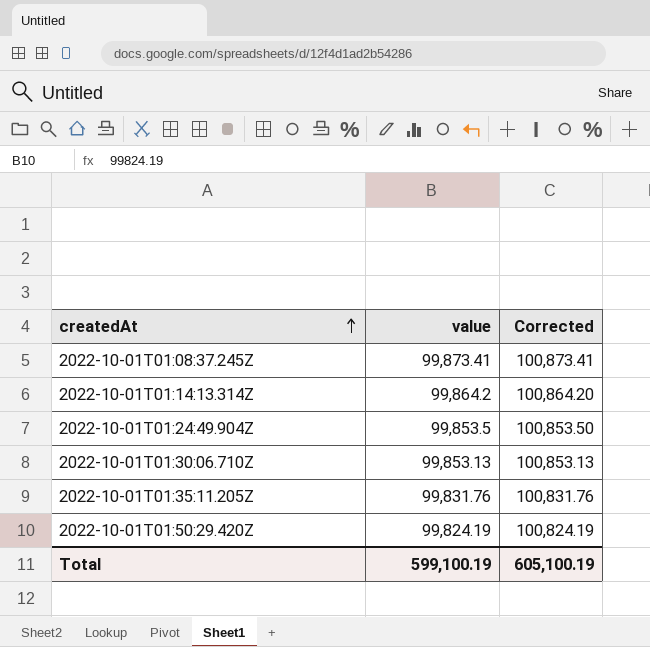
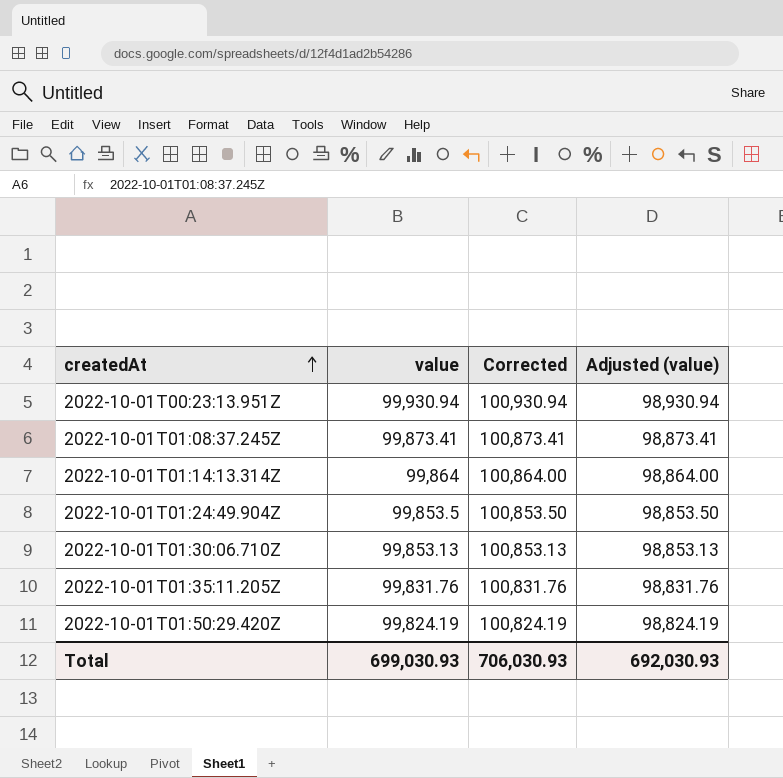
column Adjusted (value) | formula: none -> [value] - 1000
row 2022-10-01T00:23:13.951Z: none -> 99,930.94 | 100,930.94 | 98,930.94
2022-10-01T01:14:13.314Z | value: 99,864.2 -> 99,864
2022-10-01T01:14:13.314Z | Corrected: 100,864.20 -> 100,864.00
Total | value: 599,100.19 -> 699,030.93
Total | Corrected: 605,100.19 -> 706,030.93

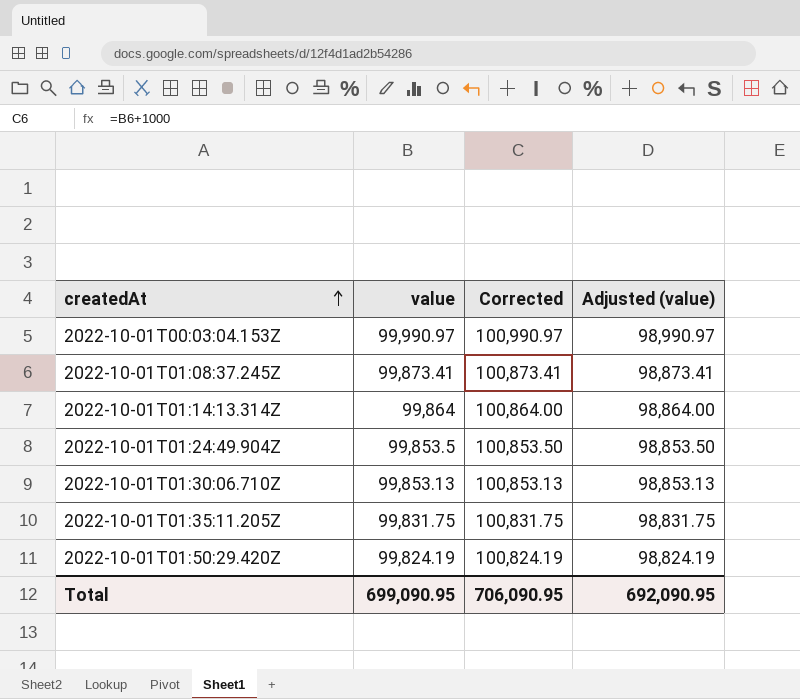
row 2022-10-01T00:23:13.951Z: 99,930.94 | 100,930.94 | 98,930.94 -> none
row 2022-10-01T00:03:04.153Z: none -> 99,990.97 | 100,990.97 | 98,990.97
2022-10-01T01:35:11.205Z | value: 99,831.76 -> 99,831.75
2022-10-01T01:35:11.205Z | Corrected: 100,831.76 -> 100,831.75
2022-10-01T01:35:11.205Z | Adjusted (value): 98,831.76 -> 98,831.75
Total | value: 699,030.93 -> 699,090.95
Total | Corrected: 706,030.93 -> 706,090.95
Total | Adjusted (value): 692,030.93 -> 692,090.95

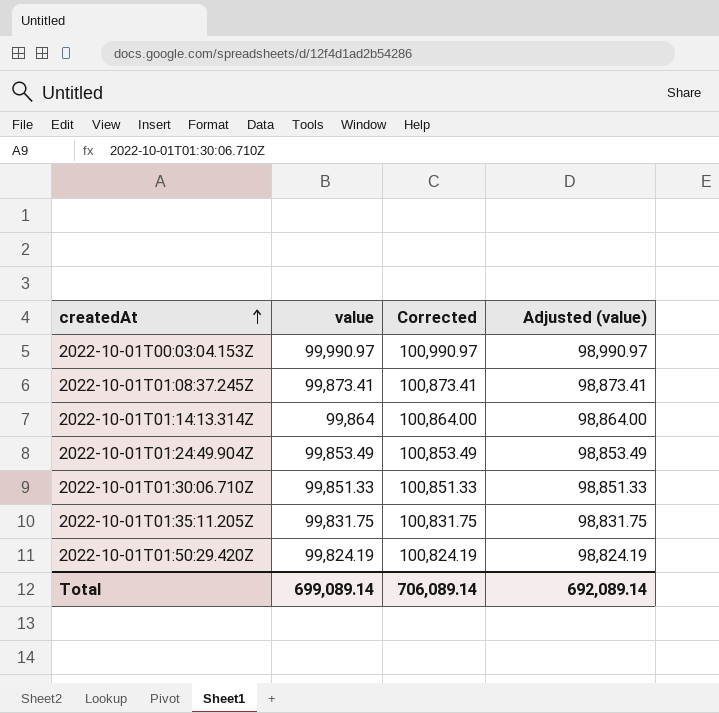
2022-10-01T01:24:49.904Z | value: 99,853.5 -> 99,853.49
2022-10-01T01:24:49.904Z | Corrected: 100,853.50 -> 100,853.49
2022-10-01T01:24:49.904Z | Adjusted (value): 98,853.50 -> 98,853.49
2022-10-01T01:30:06.710Z | value: 99,853.13 -> 99,851.33
2022-10-01T01:30:06.710Z | Corrected: 100,853.13 -> 100,851.33
2022-10-01T01:30:06.710Z | Adjusted (value): 98,853.13 -> 98,851.33
Total | value: 699,090.95 -> 699,089.14
Total | Corrected: 706,090.95 -> 706,089.14
Total | Adjusted (value): 692,090.95 -> 692,089.14

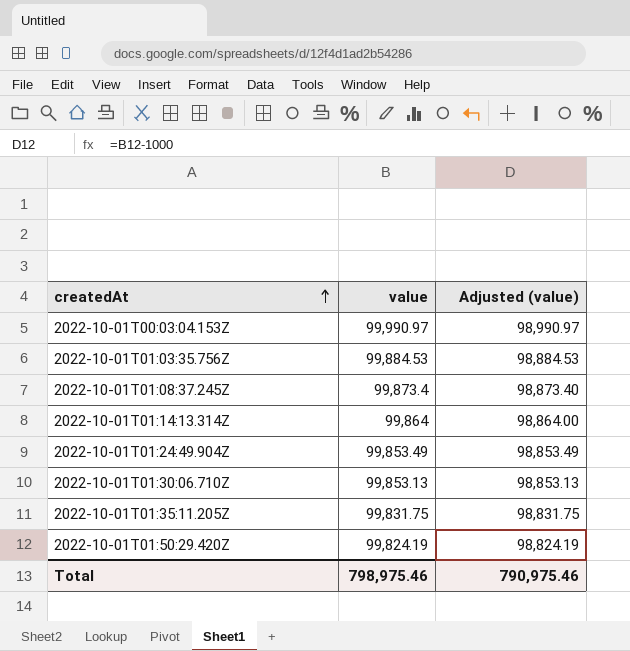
column Corrected | formula: [value] + 1000 -> none
row 2022-10-01T01:03:35.756Z: none -> 99,884.53 | 98,884.53
2022-10-01T01:08:37.245Z | value: 99,873.41 -> 99,873.4
2022-10-01T01:08:37.245Z | Adjusted (value): 98,873.41 -> 98,873.40
2022-10-01T01:30:06.710Z | value: 99,851.33 -> 99,853.13
2022-10-01T01:30:06.710Z | Adjusted (value): 98,851.33 -> 98,853.13
Total | value: 699,089.14 -> 798,975.46
Total | Adjusted (value): 692,089.14 -> 790,975.46

